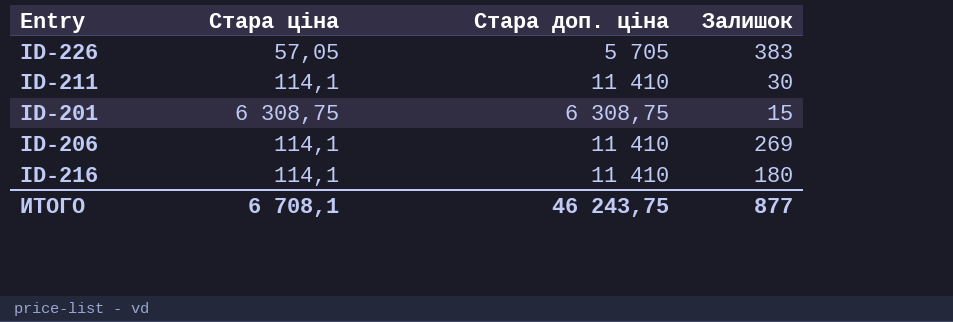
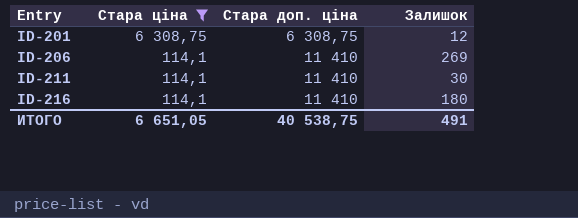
filter: none -> Стара ціна != 57,05
row order: none -> Entry ascending
ID-201 | Залишок: 15 -> 12
ИТОГО | Стара ціна: 6 708,1 -> 6 651,05
ИТОГО | Стара доп. ціна: 46 243,75 -> 40 538,75
ИТОГО | Залишок: 877 -> 491

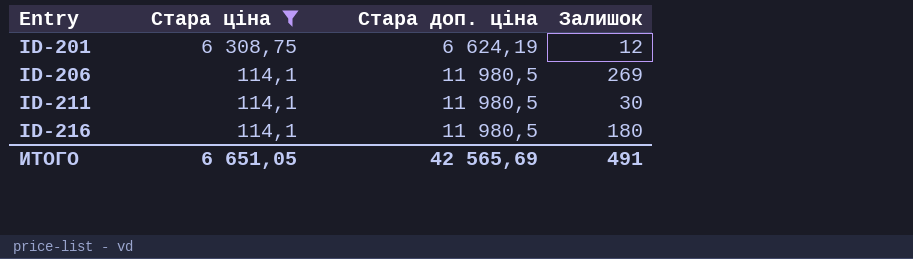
ID-201 | Стара доп. ціна: 6 308,75 -> 6 624,19
ID-206 | Стара доп. ціна: 11 410 -> 11 980,5
ID-211 | Стара доп. ціна: 11 410 -> 11 980,5
ID-216 | Стара доп. ціна: 11 410 -> 11 980,5
ИТОГО | Стара доп. ціна: 40 538,75 -> 42 565,69

